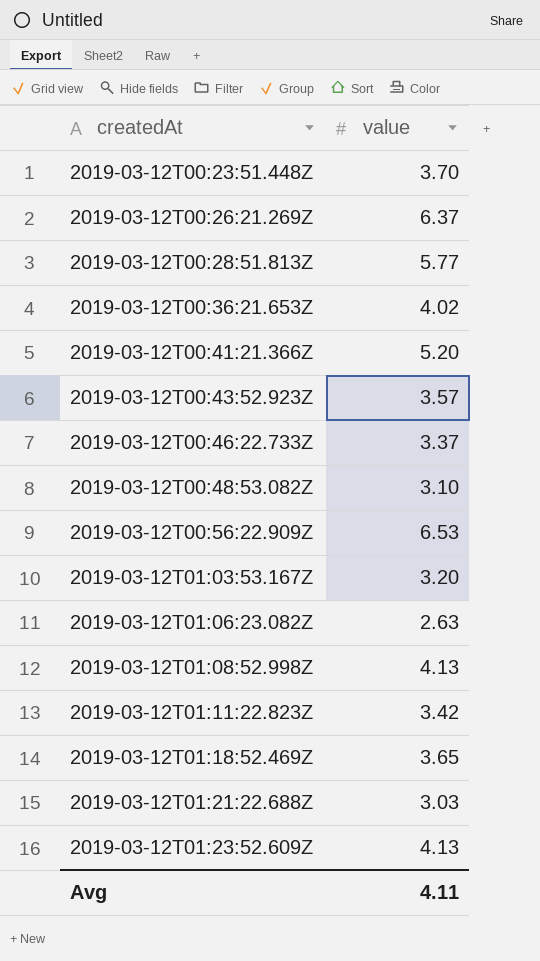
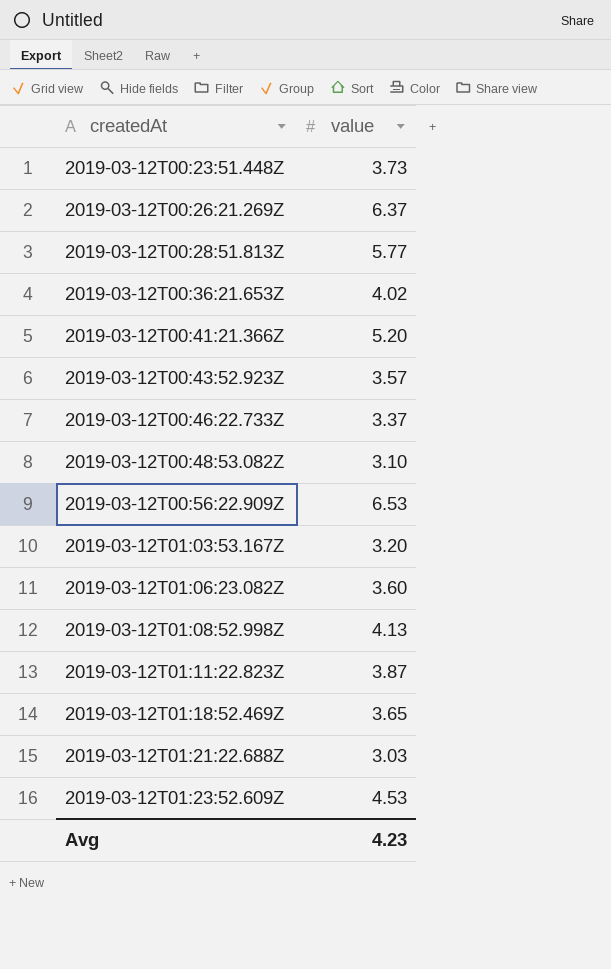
2019-03-12T00:23:51.448Z | value: 3.70 -> 3.73
2019-03-12T01:06:23.082Z | value: 2.63 -> 3.60
2019-03-12T01:11:22.823Z | value: 3.42 -> 3.87
2019-03-12T01:23:52.609Z | value: 4.13 -> 4.53
Avg | value: 4.11 -> 4.23

